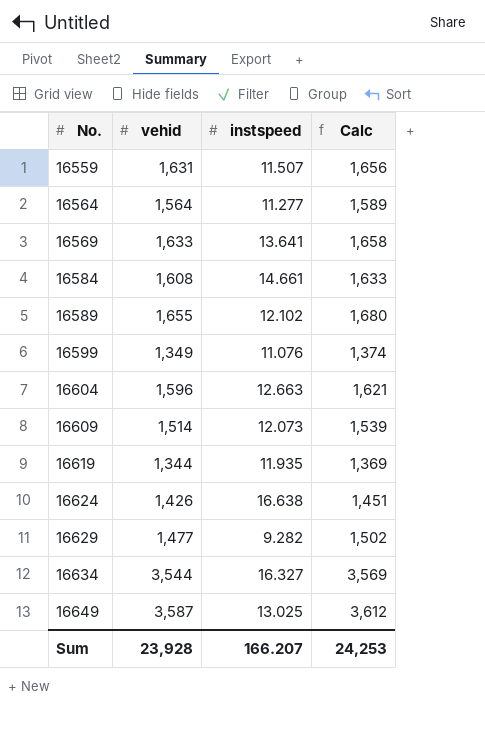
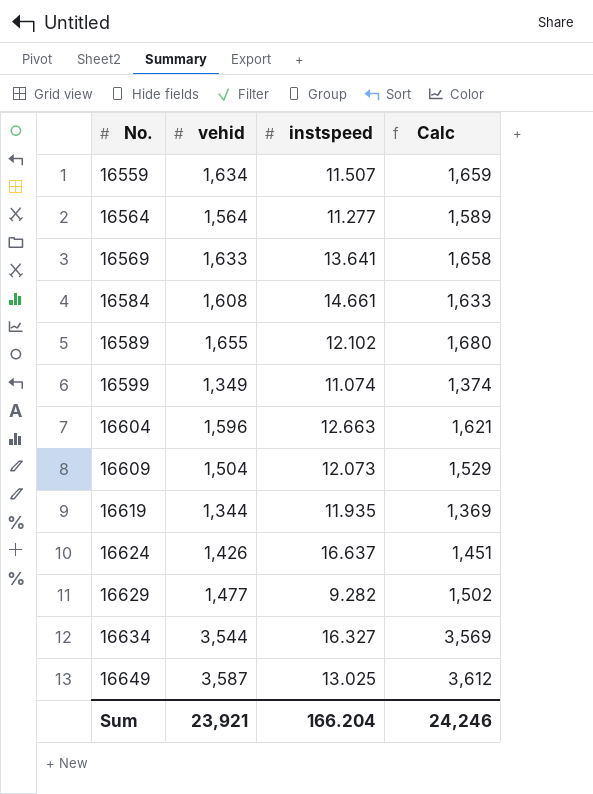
16559 | vehid: 1,631 -> 1,634
16559 | Calc: 1,656 -> 1,659
16599 | instspeed: 11.076 -> 11.074
16609 | vehid: 1,514 -> 1,504
16609 | Calc: 1,539 -> 1,529
16624 | instspeed: 16.638 -> 16.637
Sum | vehid: 23,928 -> 23,921
Sum | instspeed: 166.207 -> 166.204
Sum | Calc: 24,253 -> 24,246

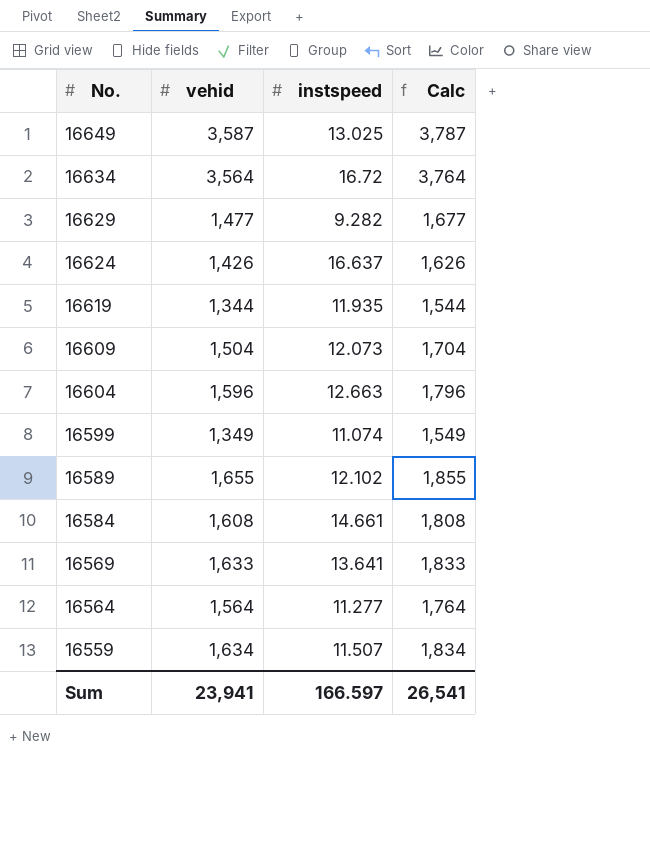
row order: No. ascending -> No. descending
column Calc | formula: [vehid] + 25 -> [vehid] + 200
16634 | vehid: 3,544 -> 3,564
16634 | instspeed: 16.327 -> 16.72
Sum | vehid: 23,921 -> 23,941
Sum | instspeed: 166.204 -> 166.597
Sum | Calc: 24,246 -> 26,541

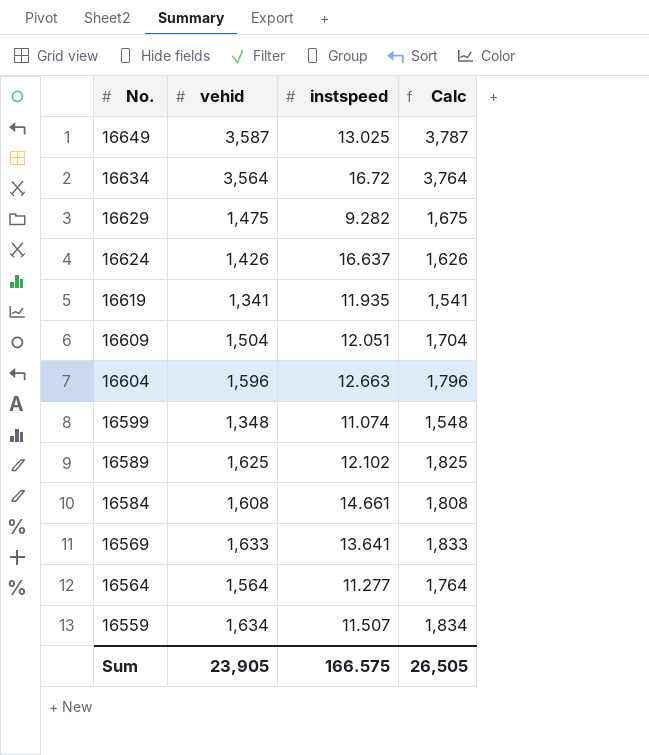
16629 | vehid: 1,477 -> 1,475
16629 | Calc: 1,677 -> 1,675
16619 | vehid: 1,344 -> 1,341
16619 | Calc: 1,544 -> 1,541
16609 | instspeed: 12.073 -> 12.051
16599 | vehid: 1,349 -> 1,348
16599 | Calc: 1,549 -> 1,548
16589 | vehid: 1,655 -> 1,625
16589 | Calc: 1,855 -> 1,825
Sum | vehid: 23,941 -> 23,905
Sum | instspeed: 166.597 -> 166.575
Sum | Calc: 26,541 -> 26,505

